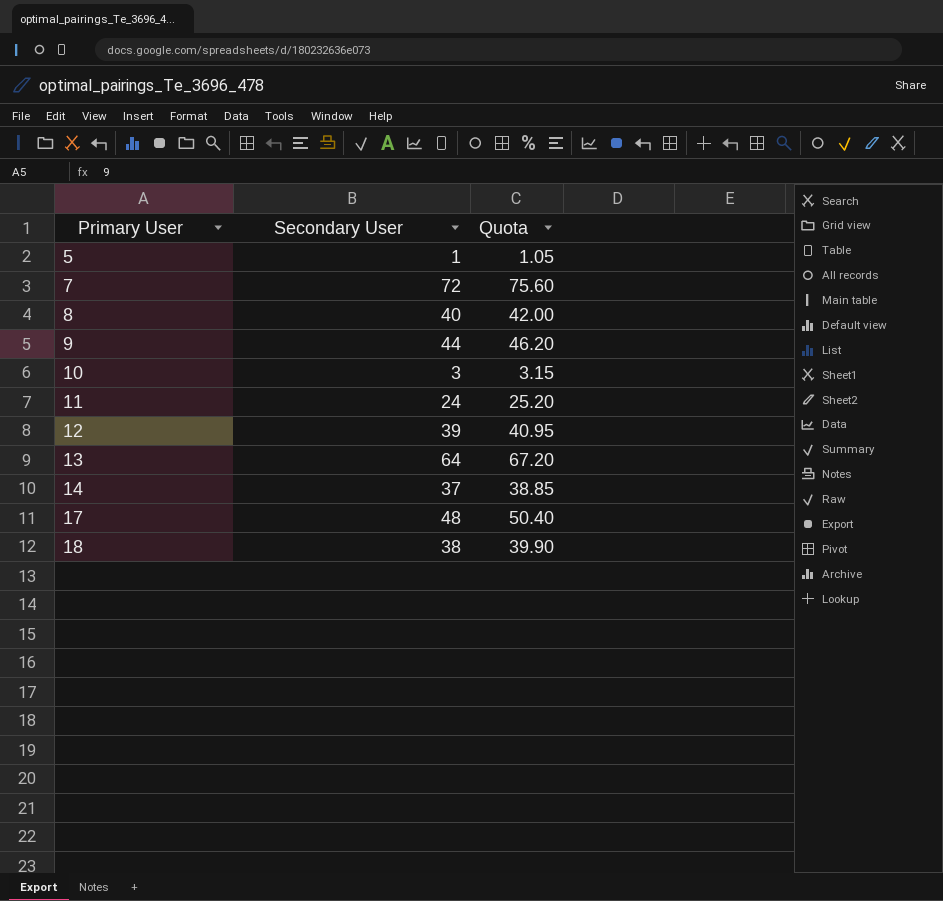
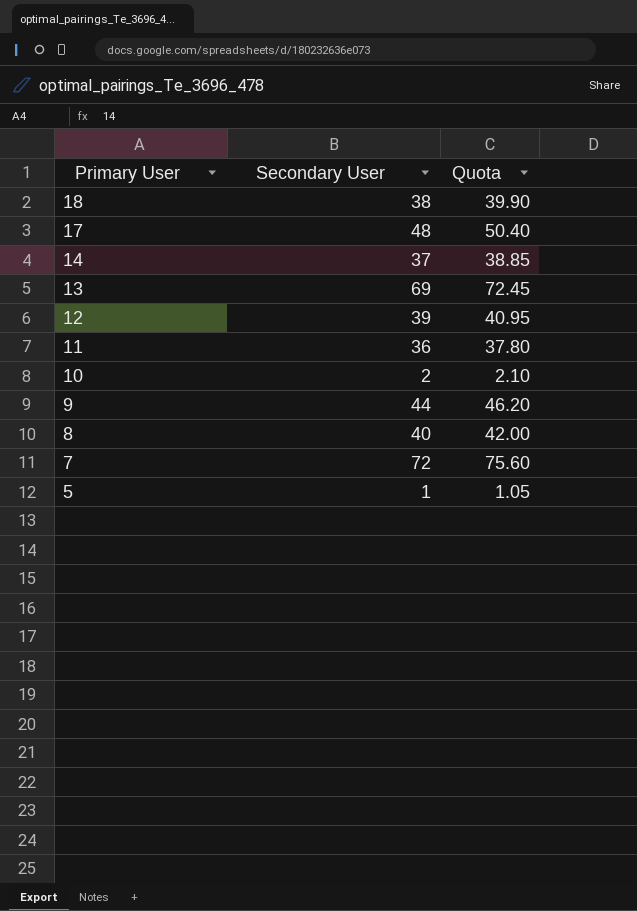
row order: Primary User ascending -> Primary User descending
13 | Secondary User: 64 -> 69
13 | Quota: 67.20 -> 72.45
11 | Secondary User: 24 -> 36
11 | Quota: 25.20 -> 37.80
10 | Secondary User: 3 -> 2
10 | Quota: 3.15 -> 2.10

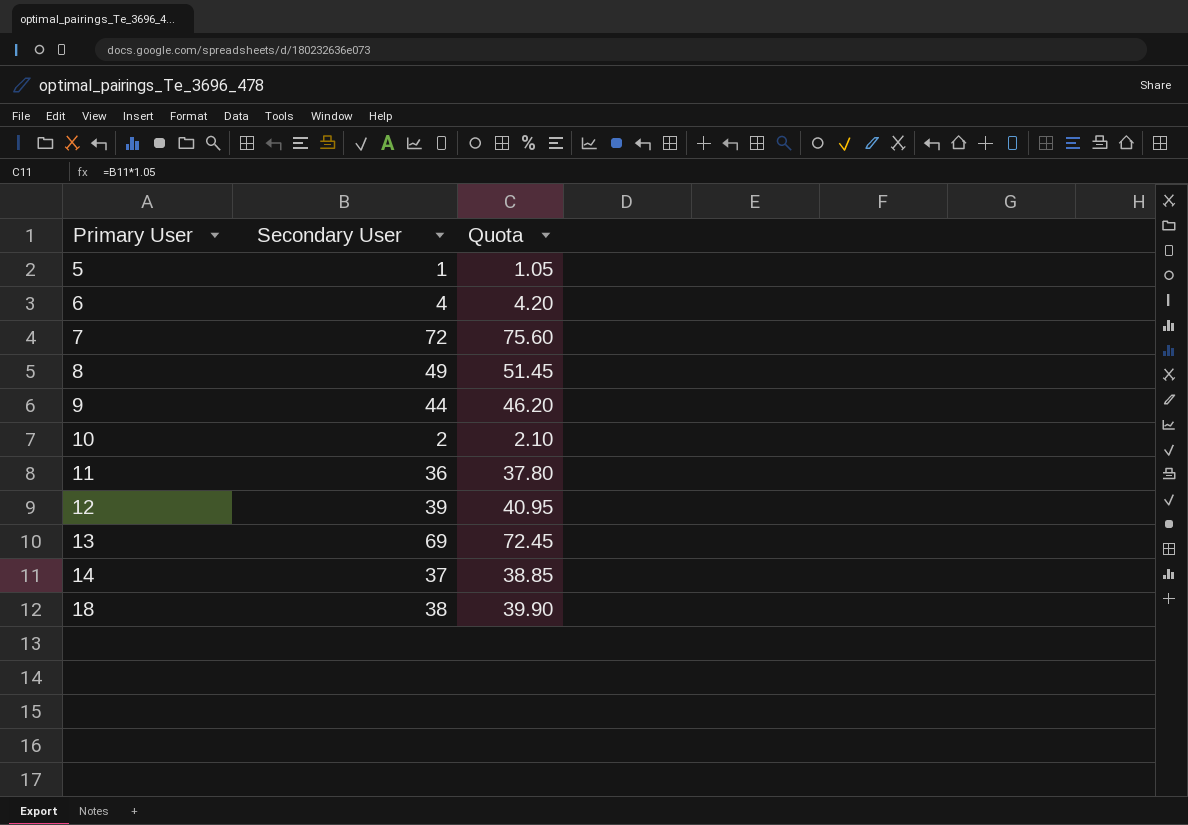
row order: Primary User descending -> Primary User ascending
row 17: 48 | 50.40 -> none
row 6: none -> 4 | 4.20
8 | Secondary User: 40 -> 49
8 | Quota: 42.00 -> 51.45

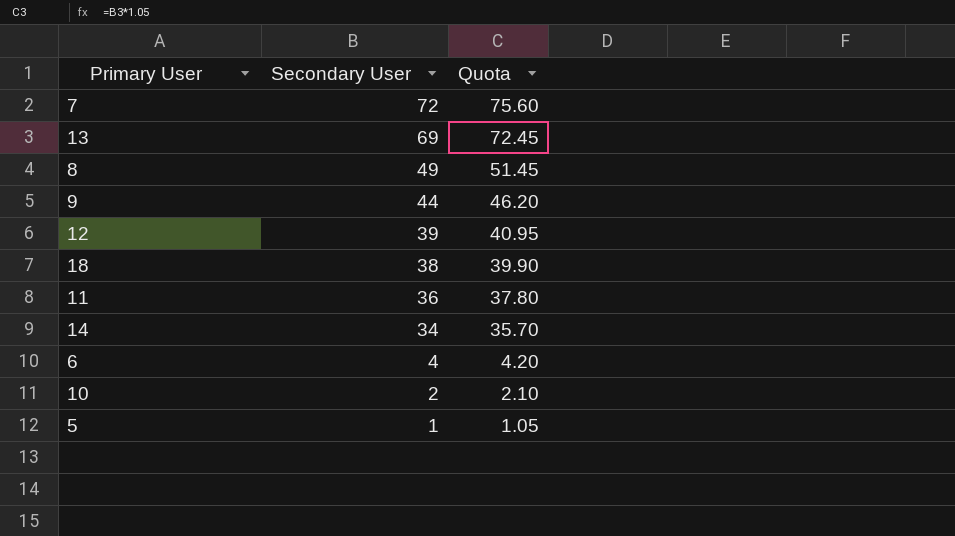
row order: Primary User ascending -> Secondary User descending
14 | Secondary User: 37 -> 34
14 | Quota: 38.85 -> 35.70

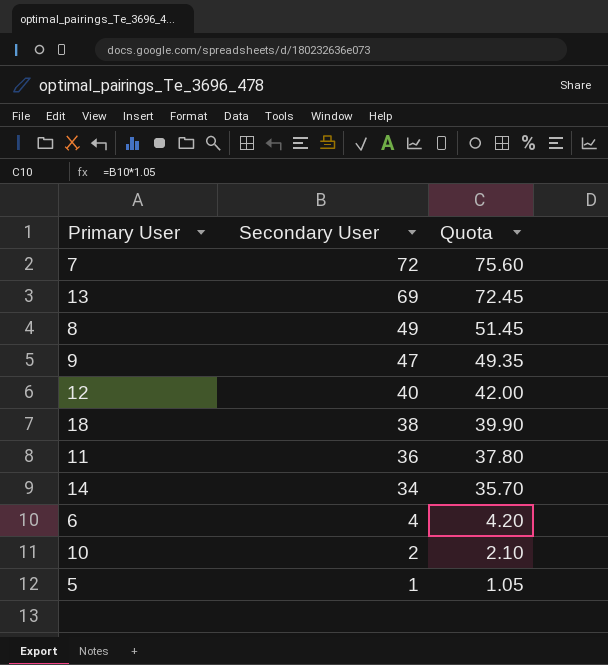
9 | Secondary User: 44 -> 47
9 | Quota: 46.20 -> 49.35
12 | Secondary User: 39 -> 40
12 | Quota: 40.95 -> 42.00

